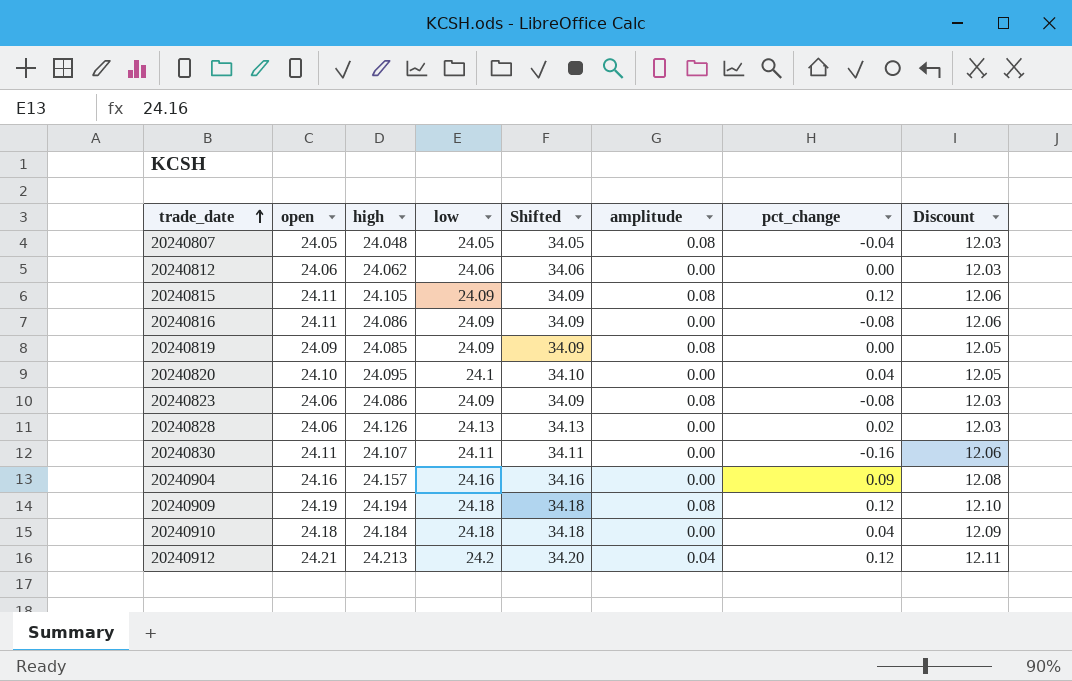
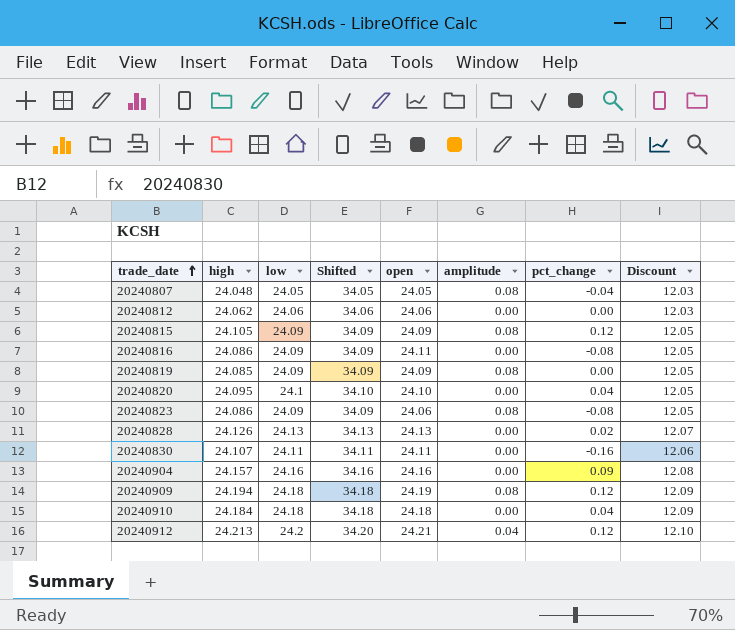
column open | position: 2 -> 5
column Discount | formula: [open] * 0.5 -> [low] * 0.5
20240815 | open: 24.11 -> 24.09
20240828 | open: 24.06 -> 24.13

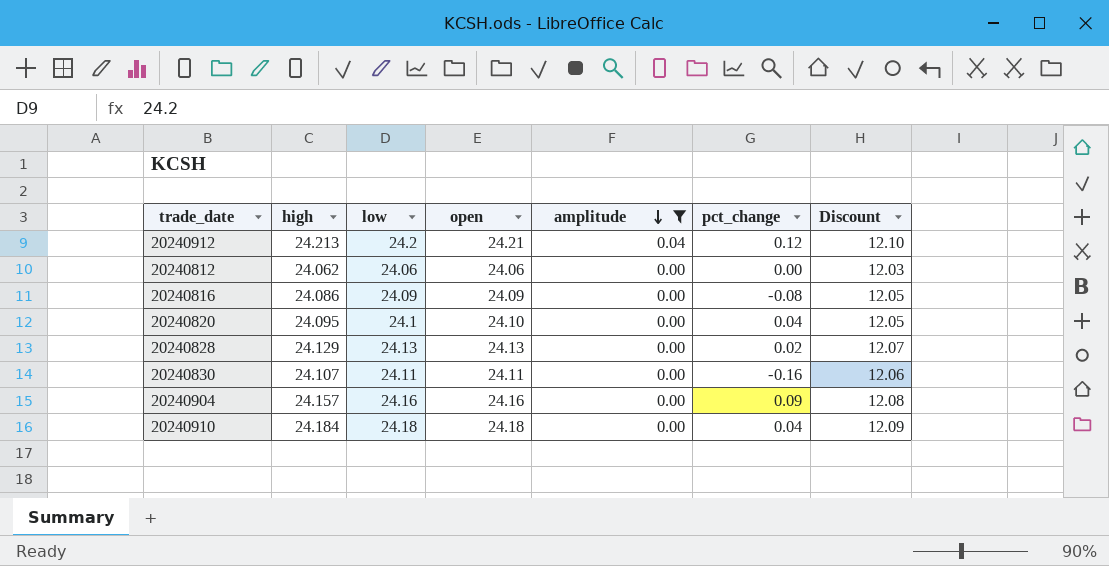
filter: none -> amplitude != 0.08
row order: trade_date ascending -> amplitude descending
column Shifted | formula: [low] + 10 -> none
20240816 | open: 24.11 -> 24.09
20240828 | high: 24.126 -> 24.129

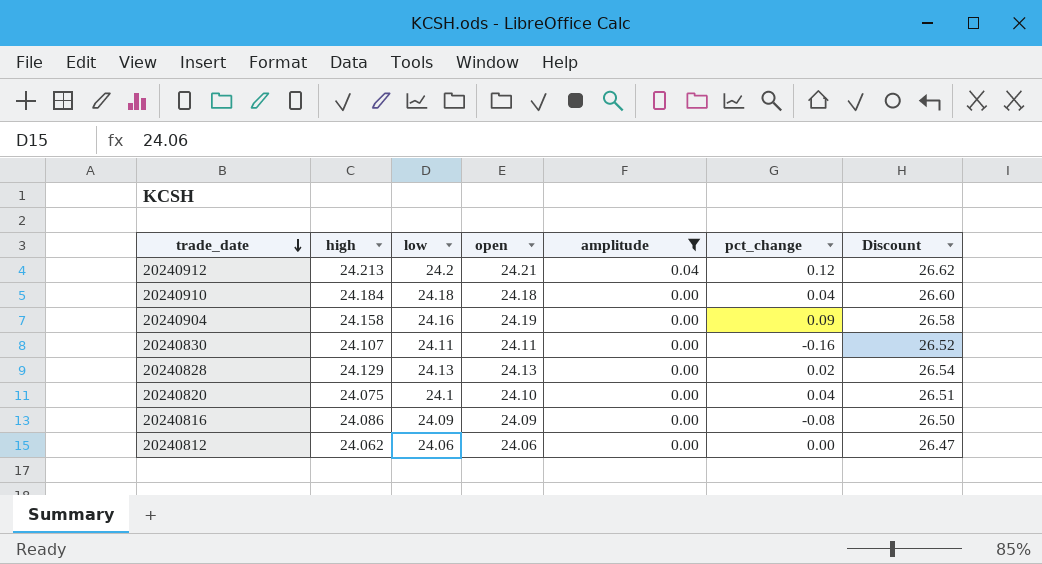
row order: amplitude descending -> trade_date descending
column Discount | formula: [low] * 0.5 -> [low] * 1.1
20240904 | high: 24.157 -> 24.158
20240904 | open: 24.16 -> 24.19
20240820 | high: 24.095 -> 24.075

